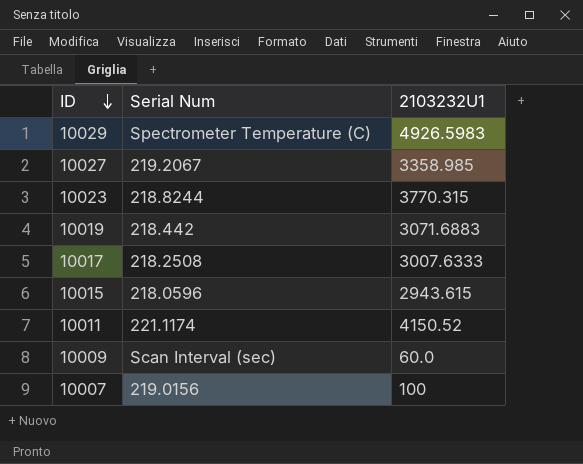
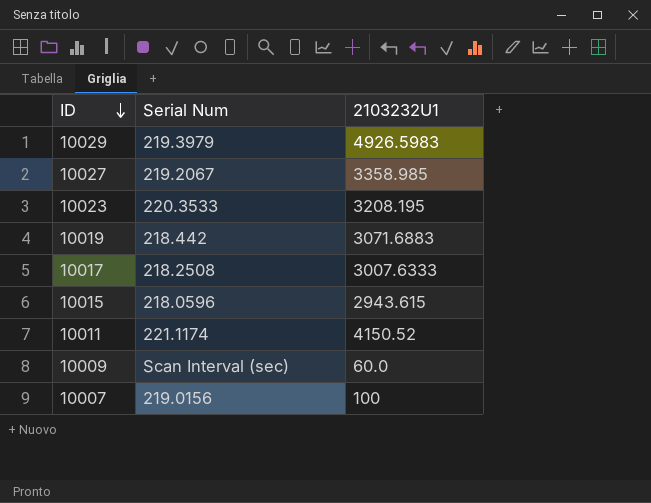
10029 | Serial Num: Spectrometer Temperature (C) -> 219.3979
10023 | Serial Num: 218.8244 -> 220.3533
10023 | 2103232U1: 3770.315 -> 3208.195

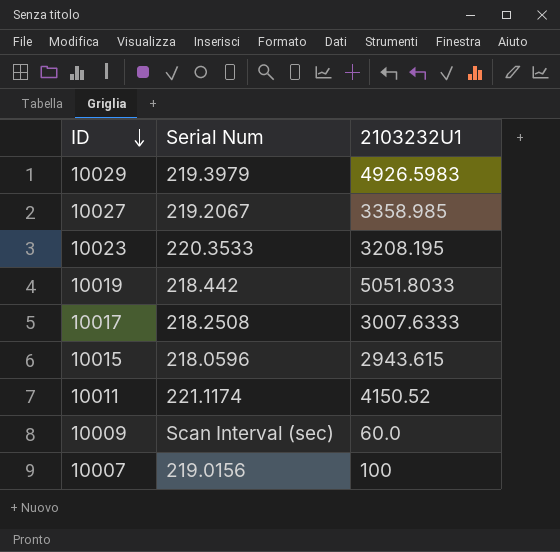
10019 | 2103232U1: 3071.6883 -> 5051.8033

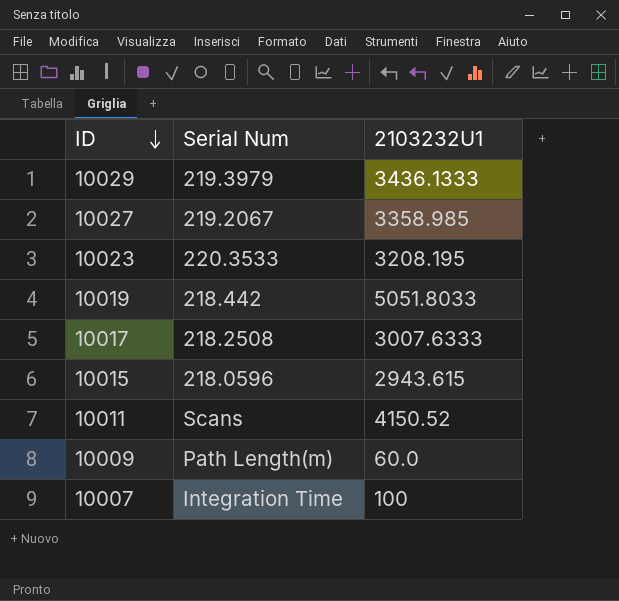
10029 | 2103232U1: 4926.5983 -> 3436.1333
10011 | Serial Num: 221.1174 -> Scans
10009 | Serial Num: Scan Interval (sec) -> Path Length(m)
10007 | Serial Num: 219.0156 -> Integration Time

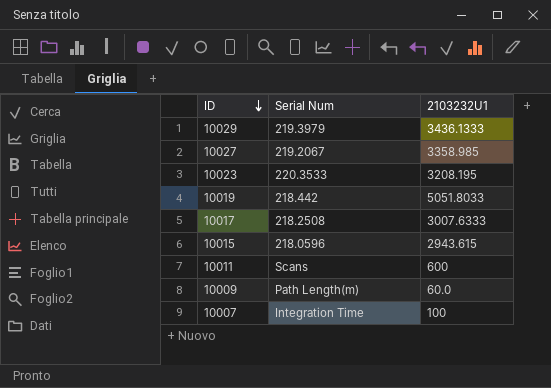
10011 | 2103232U1: 4150.52 -> 600

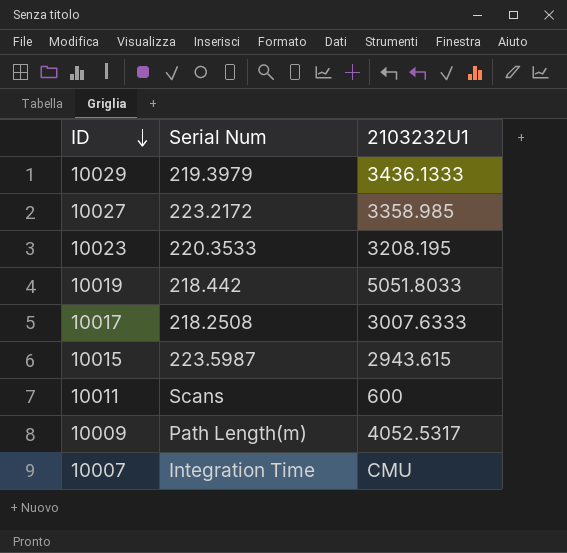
10027 | Serial Num: 219.2067 -> 223.2172
10015 | Serial Num: 218.0596 -> 223.5987
10009 | 2103232U1: 60.0 -> 4052.5317
10007 | 2103232U1: 100 -> CMU

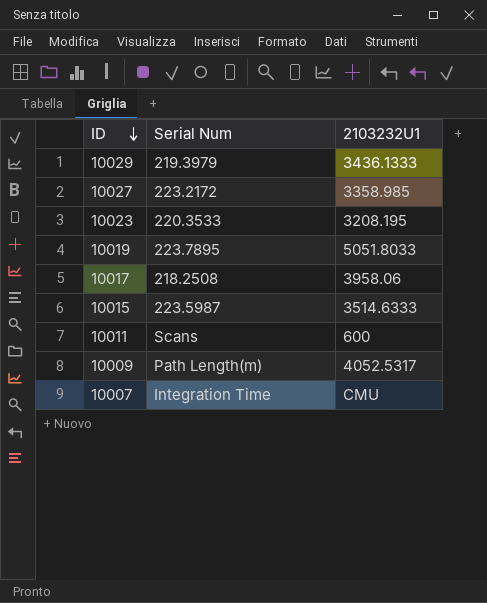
10019 | Serial Num: 218.442 -> 223.7895
10017 | 2103232U1: 3007.6333 -> 3958.06
10015 | 2103232U1: 2943.615 -> 3514.6333

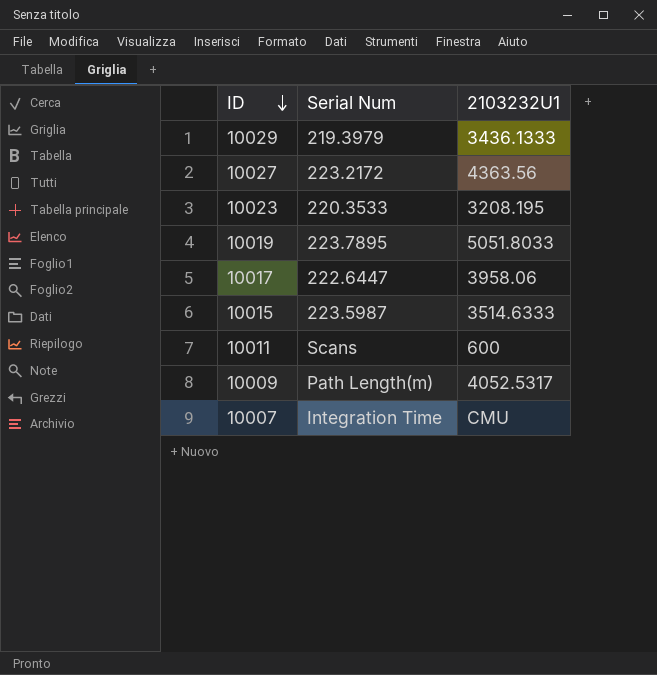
10027 | 2103232U1: 3358.985 -> 4363.56
10017 | Serial Num: 218.2508 -> 222.6447

